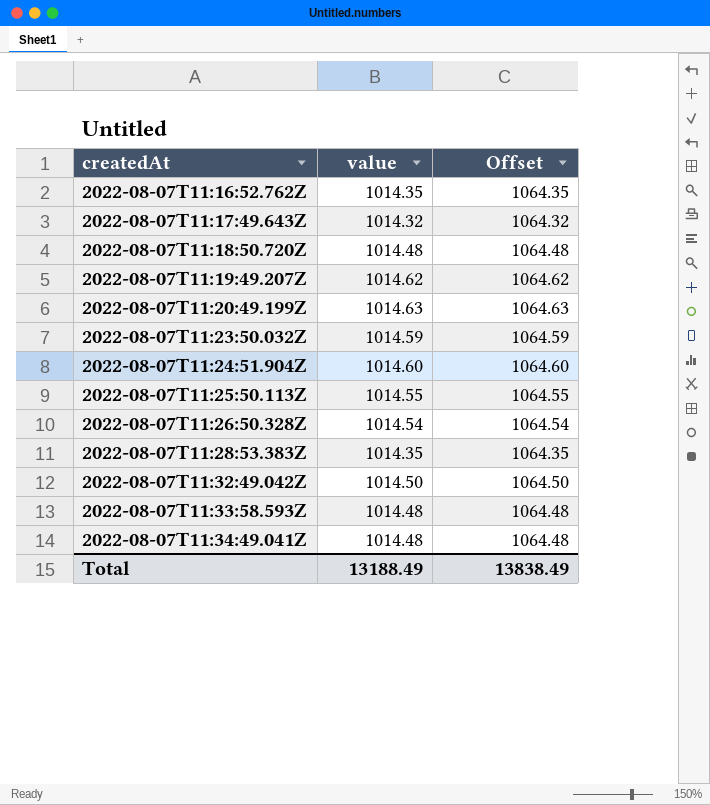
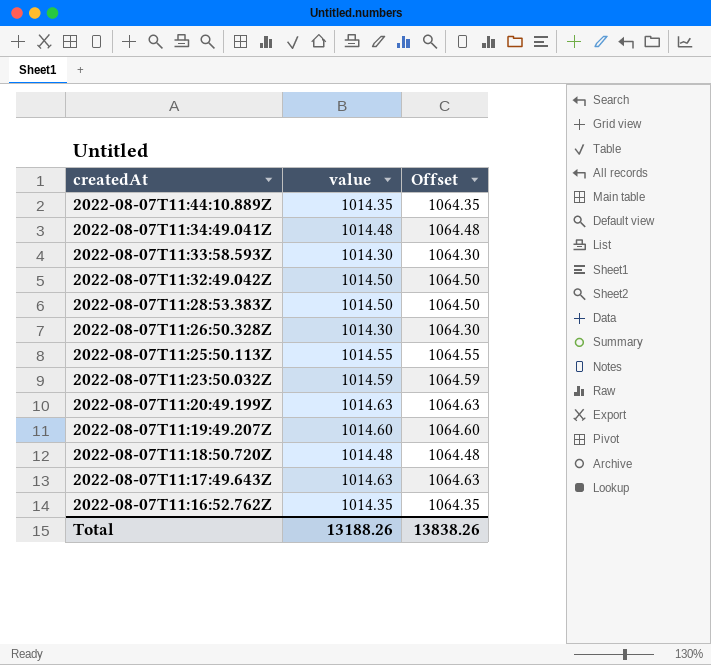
row order: createdAt ascending -> createdAt descending
row 2022-08-07T11:24:51.904Z: 1014.60 | 1064.60 -> none
row 2022-08-07T11:44:10.889Z: none -> 1014.35 | 1064.35
2022-08-07T11:33:58.593Z | value: 1014.48 -> 1014.30
2022-08-07T11:33:58.593Z | Offset: 1064.48 -> 1064.30
2022-08-07T11:28:53.383Z | value: 1014.35 -> 1014.50
2022-08-07T11:28:53.383Z | Offset: 1064.35 -> 1064.50
2022-08-07T11:26:50.328Z | value: 1014.54 -> 1014.30
2022-08-07T11:26:50.328Z | Offset: 1064.54 -> 1064.30
2022-08-07T11:19:49.207Z | value: 1014.62 -> 1014.60
2022-08-07T11:19:49.207Z | Offset: 1064.62 -> 1064.60
2022-08-07T11:17:49.643Z | value: 1014.32 -> 1014.63
2022-08-07T11:17:49.643Z | Offset: 1064.32 -> 1064.63
Total | value: 13188.49 -> 13188.26
Total | Offset: 13838.49 -> 13838.26

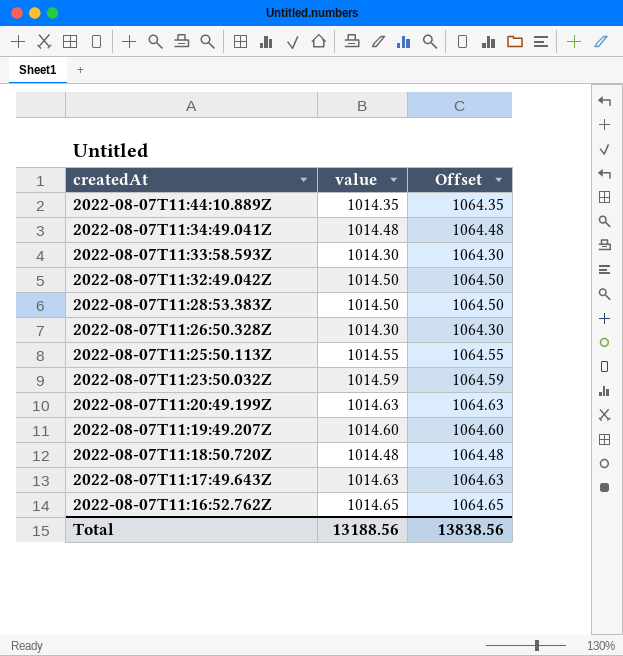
2022-08-07T11:16:52.762Z | value: 1014.35 -> 1014.65
2022-08-07T11:16:52.762Z | Offset: 1064.35 -> 1064.65
Total | value: 13188.26 -> 13188.56
Total | Offset: 13838.26 -> 13838.56

